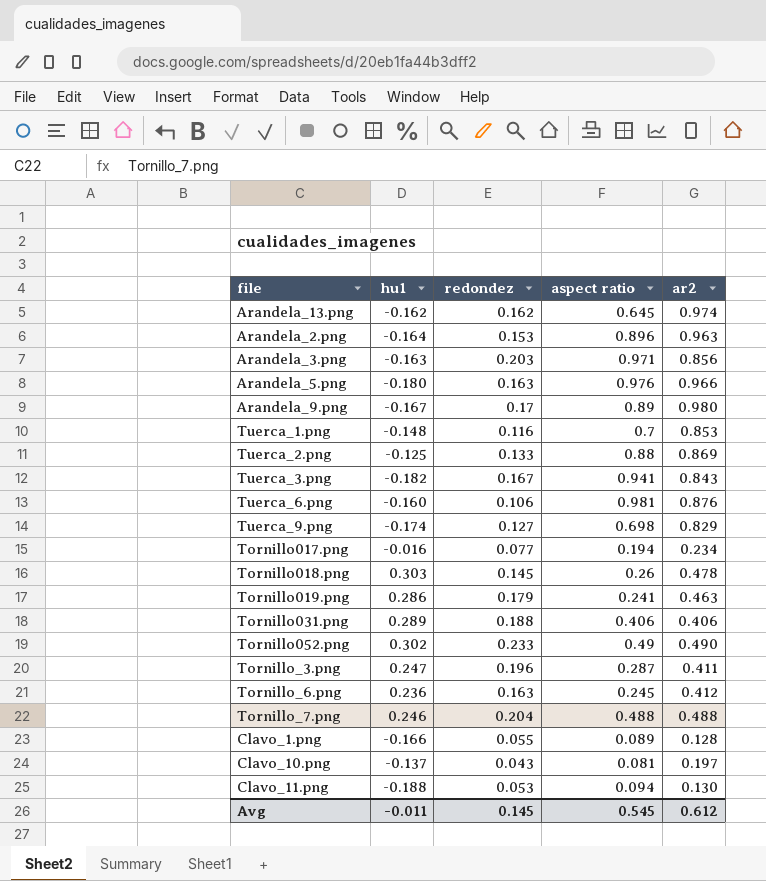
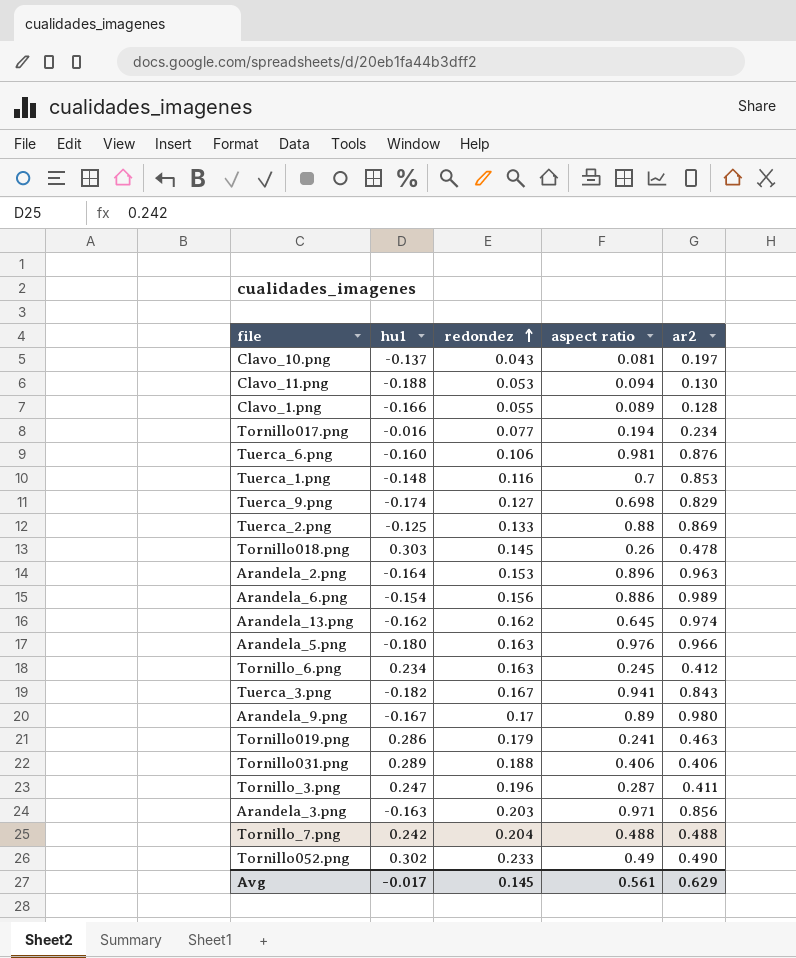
row order: none -> redondez ascending
row Arandela_6.png: none -> -0.154 | 0.156 | 0.886 | 0.989
Tornillo_6.png | hu1: 0.236 -> 0.234
Tornillo_7.png | hu1: 0.246 -> 0.242
Avg | hu1: -0.011 -> -0.017
Avg | aspect ratio: 0.545 -> 0.561
Avg | ar2: 0.612 -> 0.629

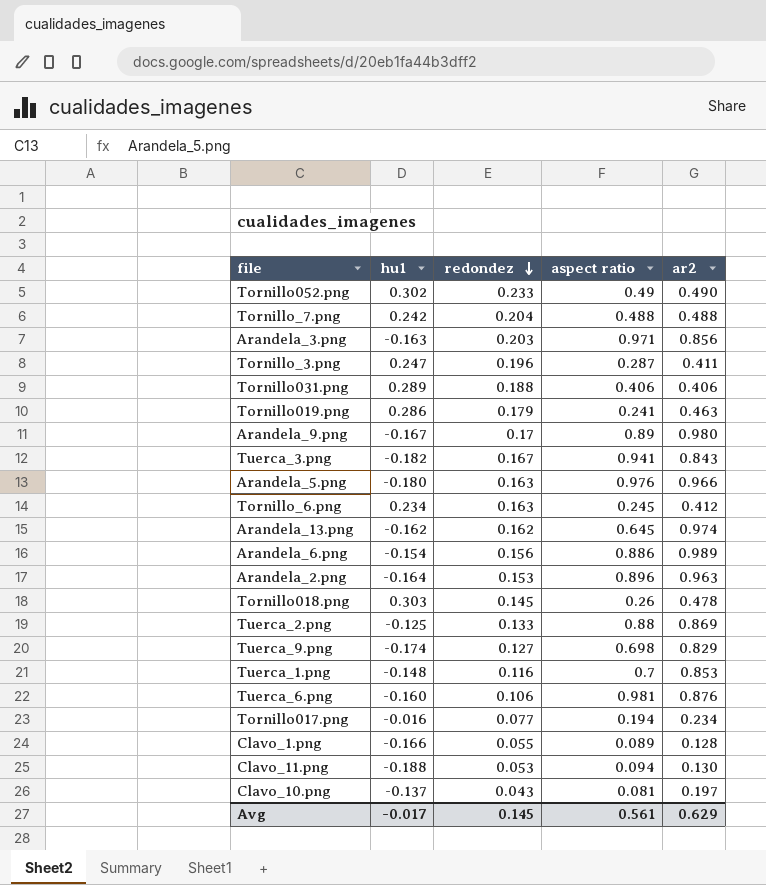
row order: redondez ascending -> redondez descending

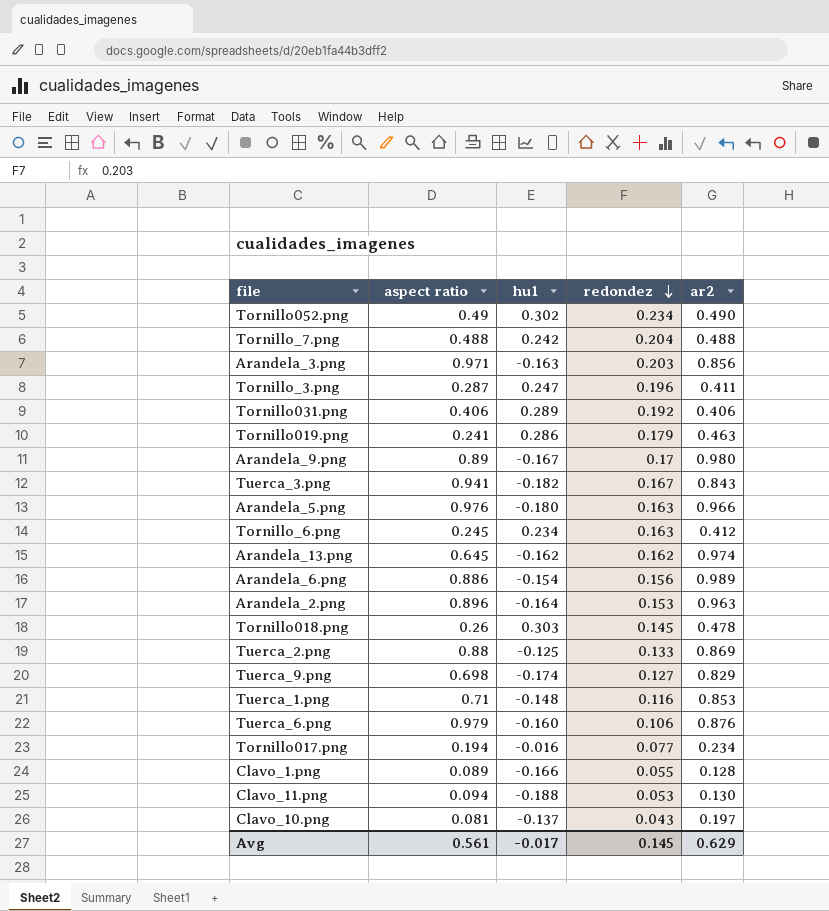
column aspect ratio | position: 4 -> 2
Tornillo052.png | redondez: 0.233 -> 0.234
Tornillo031.png | redondez: 0.188 -> 0.192
Tuerca_1.png | aspect ratio: 0.7 -> 0.71
Tuerca_6.png | aspect ratio: 0.981 -> 0.979

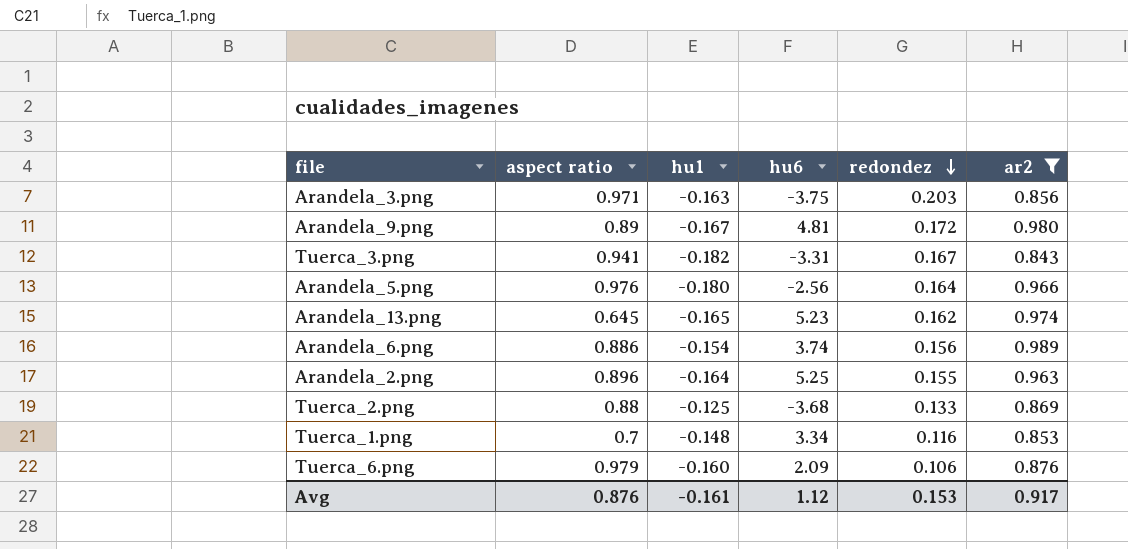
filter: none -> ar2 >= 0.843
column hu6 | position: none -> 4
Arandela_9.png | redondez: 0.17 -> 0.172
Arandela_5.png | redondez: 0.163 -> 0.164
Arandela_13.png | hu1: -0.162 -> -0.165
Arandela_2.png | redondez: 0.153 -> 0.155
Tuerca_1.png | aspect ratio: 0.71 -> 0.7
Avg | aspect ratio: 0.561 -> 0.876
Avg | hu1: -0.017 -> -0.161
Avg | redondez: 0.145 -> 0.153
Avg | ar2: 0.629 -> 0.917

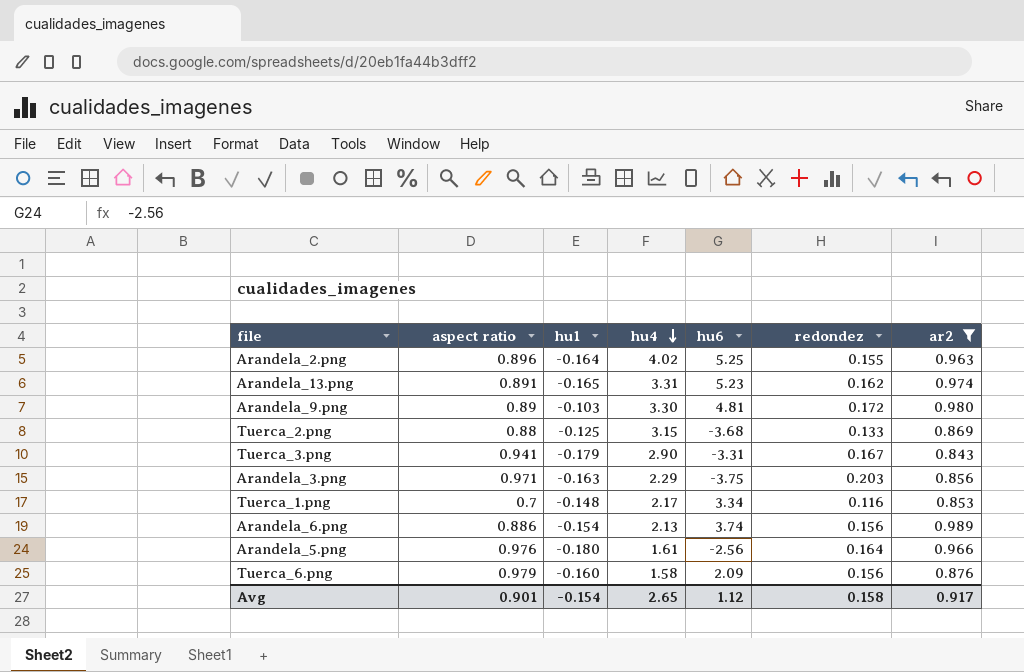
row order: redondez descending -> hu4 descending
column hu4 | position: none -> 4
Arandela_13.png | aspect ratio: 0.645 -> 0.891
Arandela_9.png | hu1: -0.167 -> -0.103
Tuerca_3.png | hu1: -0.182 -> -0.179
Tuerca_6.png | redondez: 0.106 -> 0.156
Avg | aspect ratio: 0.876 -> 0.901
Avg | hu1: -0.161 -> -0.154
Avg | redondez: 0.153 -> 0.158

